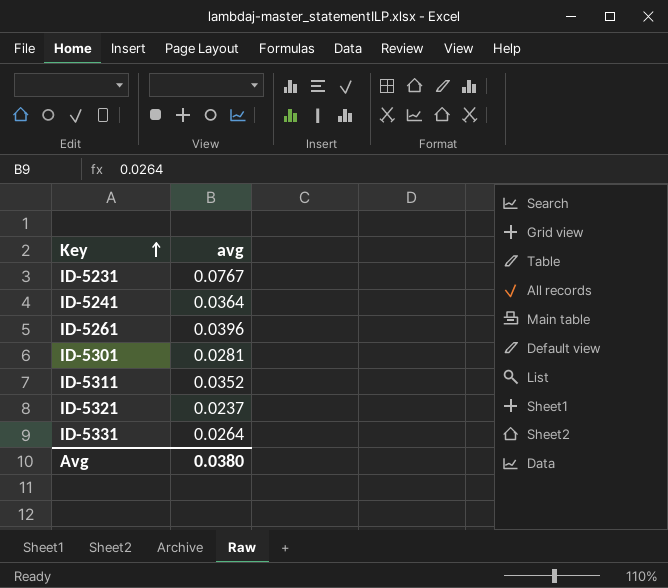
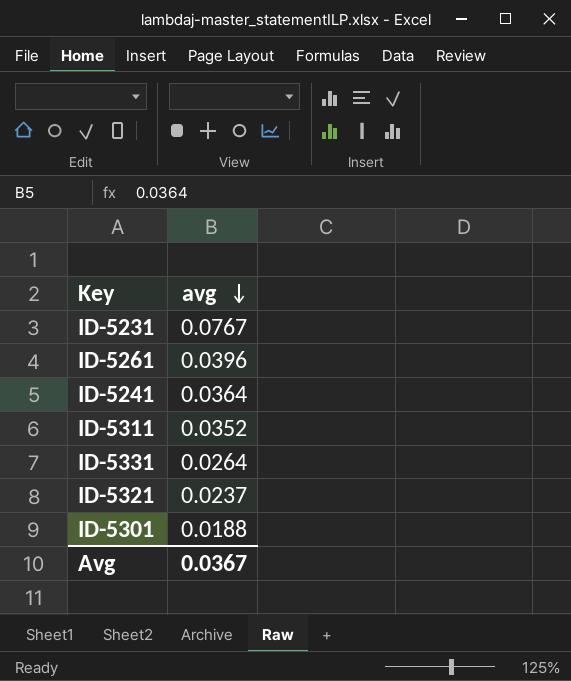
row order: Key ascending -> avg descending
ID-5301 | avg: 0.0281 -> 0.0188
Avg | avg: 0.0380 -> 0.0367

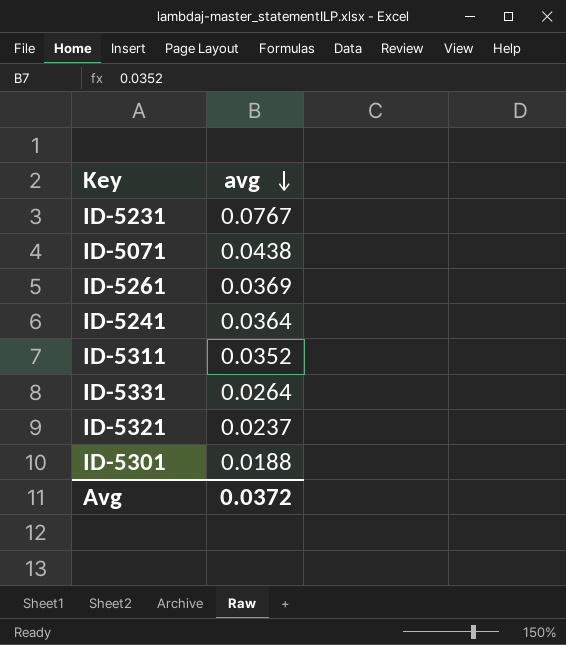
row ID-5071: none -> 0.0438
ID-5261 | avg: 0.0396 -> 0.0369
Avg | avg: 0.0367 -> 0.0372

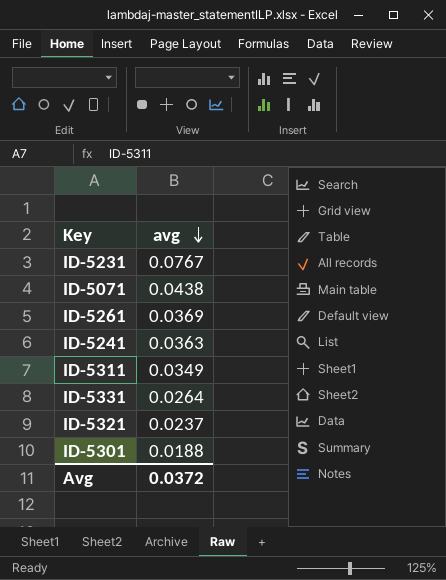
ID-5241 | avg: 0.0364 -> 0.0363
ID-5311 | avg: 0.0352 -> 0.0349

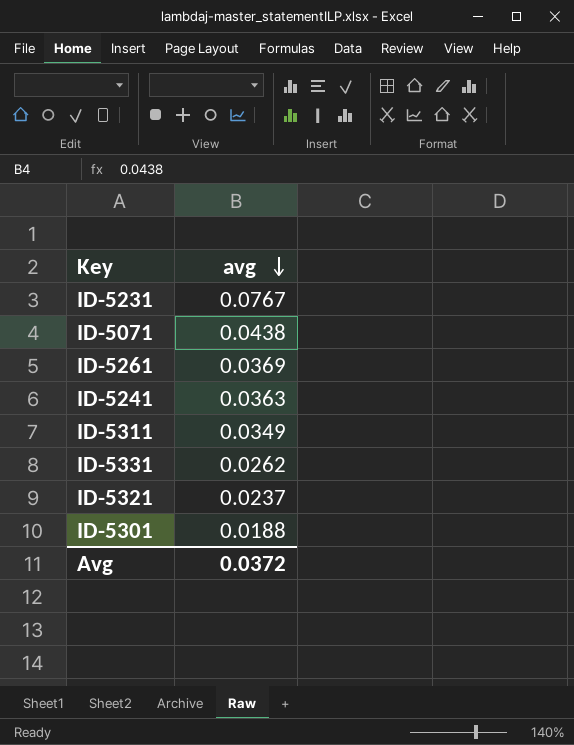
ID-5331 | avg: 0.0264 -> 0.0262

